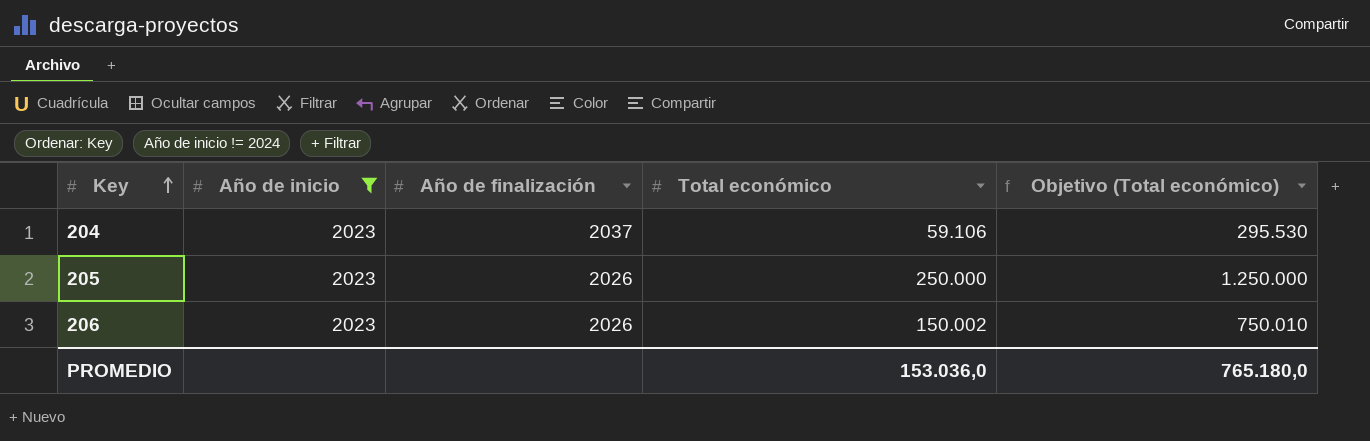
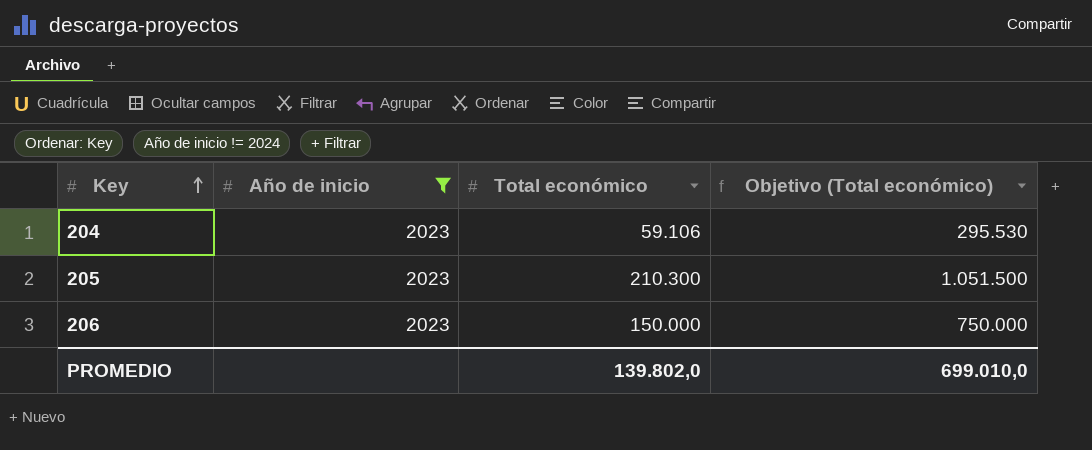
column Año de finalización | position: 3 -> none
205 | Total económico: 250.000 -> 210.300
205 | Objetivo (Total económico): 1.250.000 -> 1.051.500
206 | Total económico: 150.002 -> 150.000
206 | Objetivo (Total económico): 750.010 -> 750.000
PROMEDIO | Total económico: 153.036,0 -> 139.802,0
PROMEDIO | Objetivo (Total económico): 765.180,0 -> 699.010,0

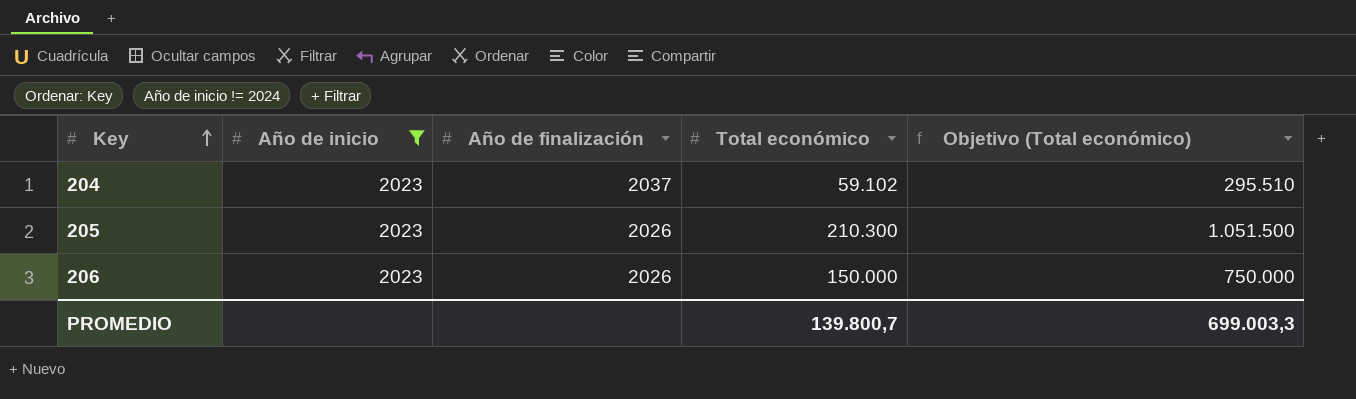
column Año de finalización | position: none -> 3
204 | Total económico: 59.106 -> 59.102
204 | Objetivo (Total económico): 295.530 -> 295.510
PROMEDIO | Total económico: 139.802,0 -> 139.800,7
PROMEDIO | Objetivo (Total económico): 699.010,0 -> 699.003,3

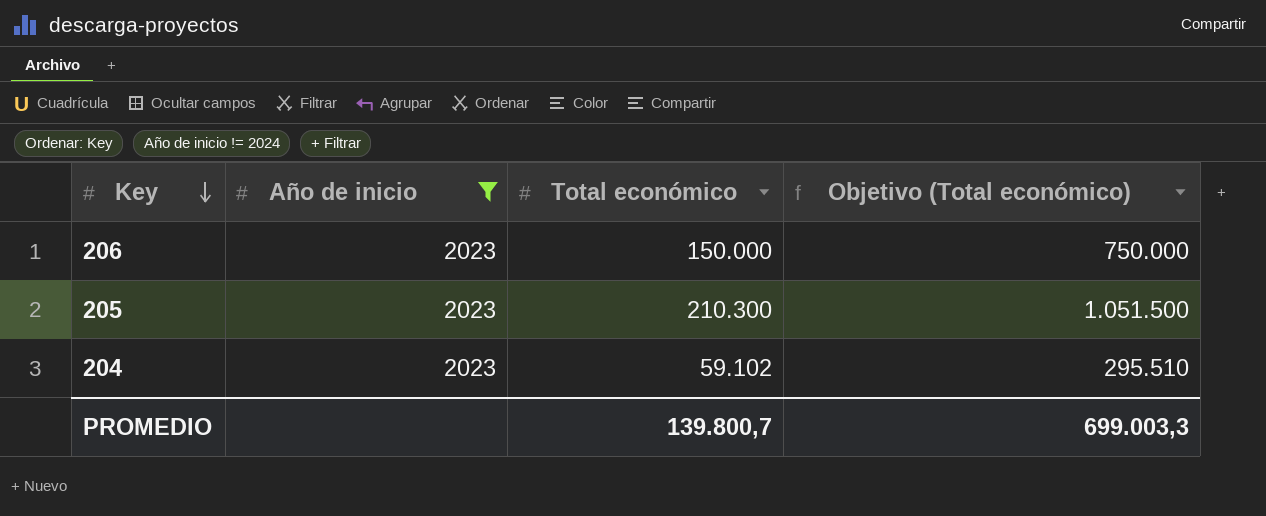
row order: Key ascending -> Key descending
column Año de finalización | position: 3 -> none

